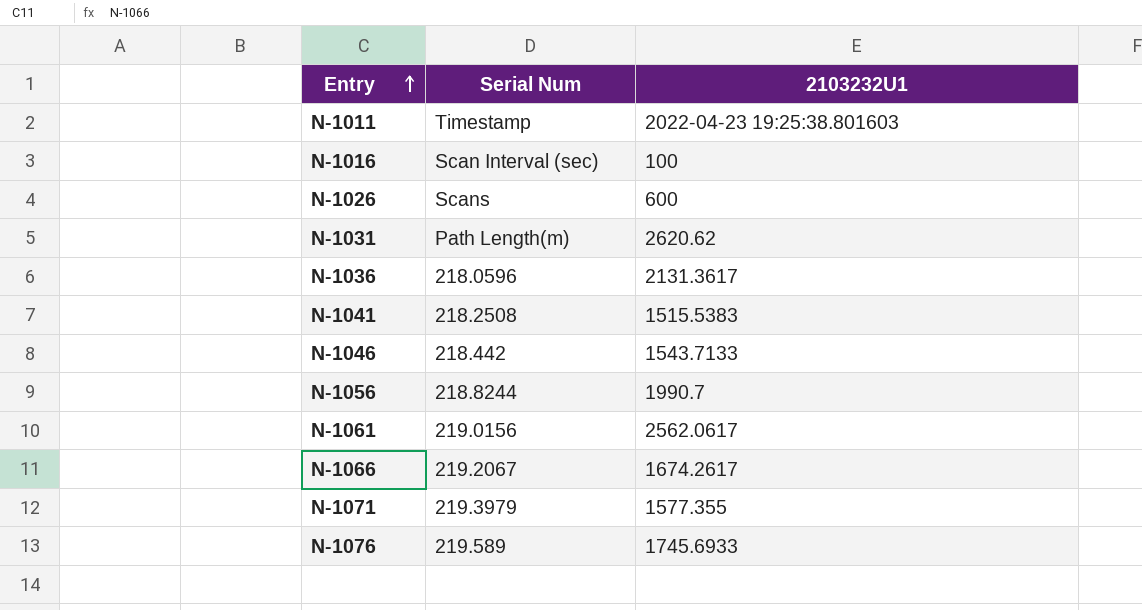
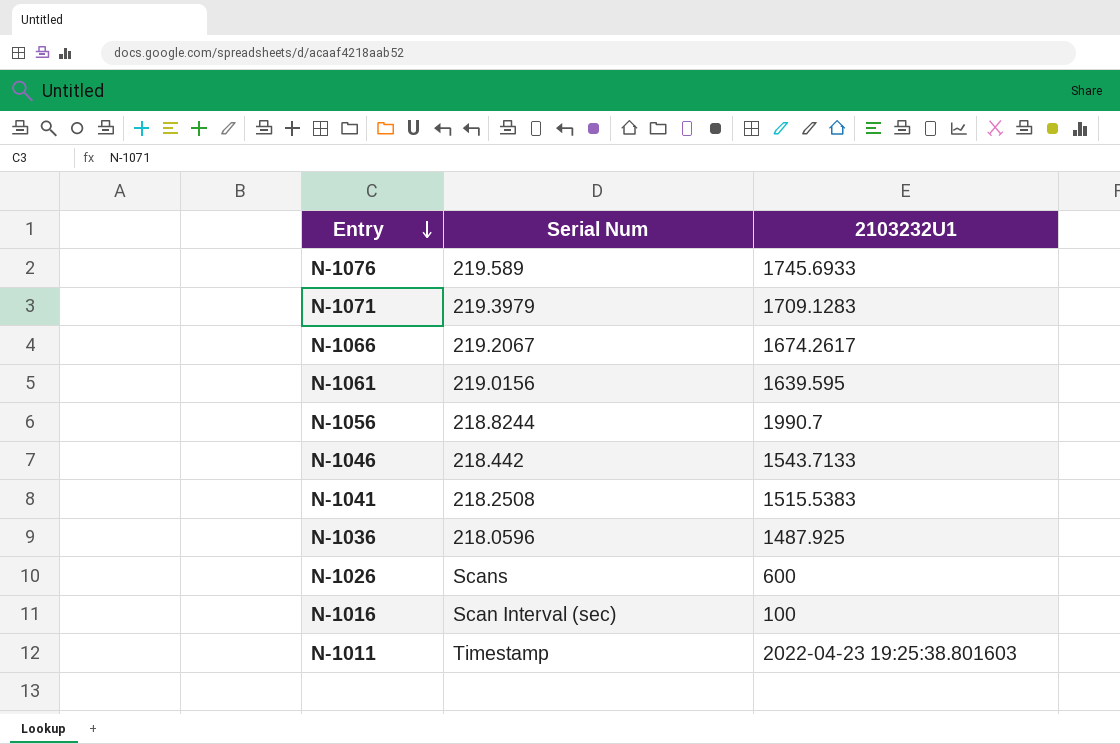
row order: Entry ascending -> Entry descending
row N-1031: Path Length(m) | 2620.62 -> none
N-1071 | 2103232U1: 1577.355 -> 1709.1283
N-1061 | 2103232U1: 2562.0617 -> 1639.595
N-1036 | 2103232U1: 2131.3617 -> 1487.925

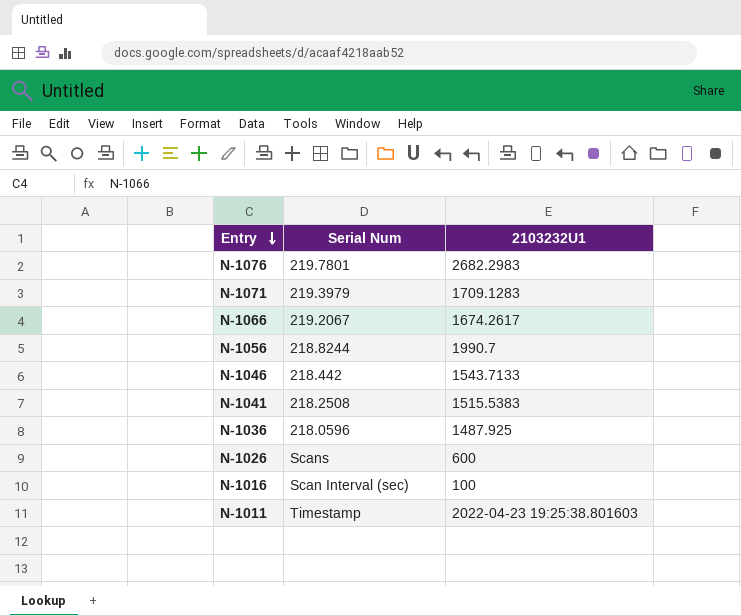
row N-1061: 219.0156 | 1639.595 -> none
N-1076 | Serial Num: 219.589 -> 219.7801
N-1076 | 2103232U1: 1745.6933 -> 2682.2983

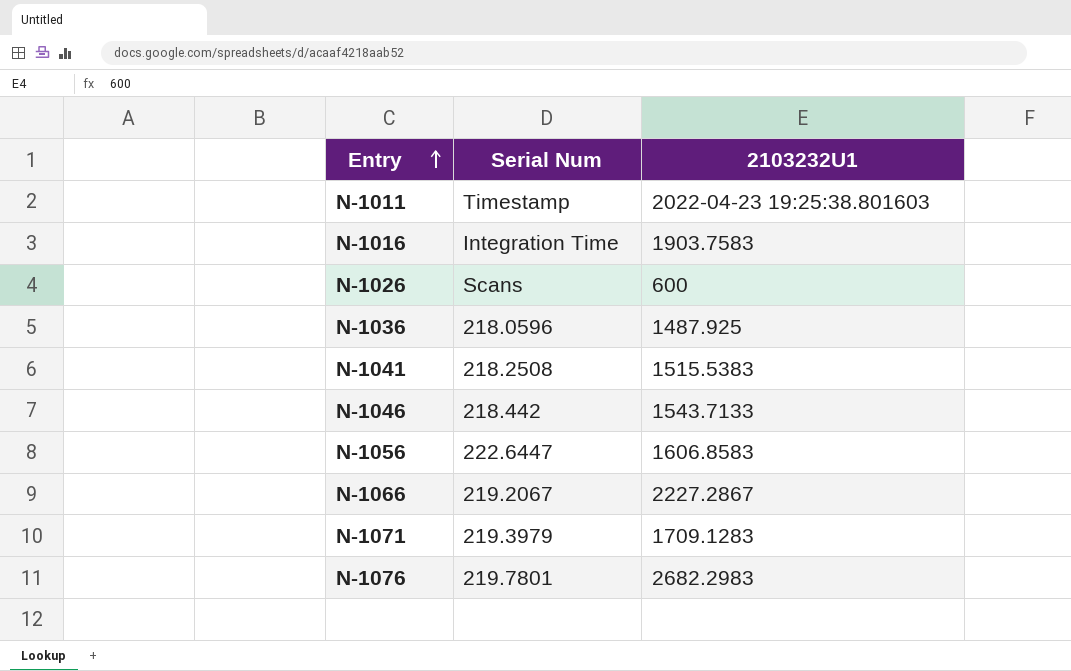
row order: Entry descending -> Entry ascending
N-1016 | Serial Num: Scan Interval (sec) -> Integration Time
N-1016 | 2103232U1: 100 -> 1903.7583
N-1056 | Serial Num: 218.8244 -> 222.6447
N-1056 | 2103232U1: 1990.7 -> 1606.8583
N-1066 | 2103232U1: 1674.2617 -> 2227.2867

